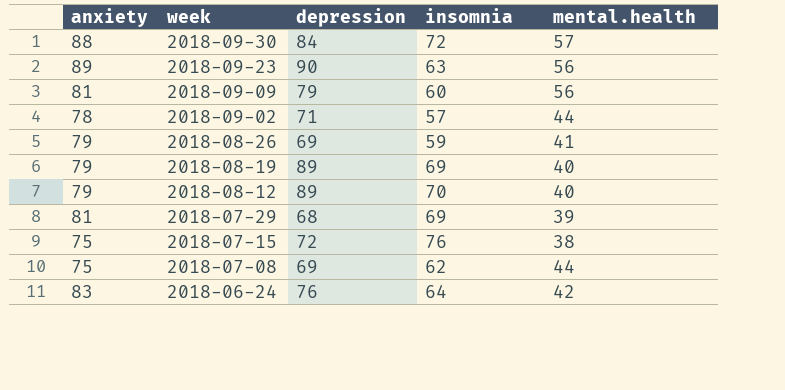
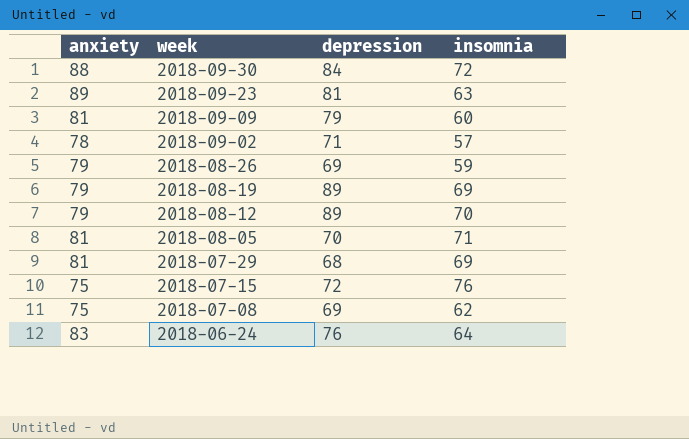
column mental.health | position: 5 -> none
2018-09-23 | depression: 90 -> 81
row 2018-08-05: none -> 81 | 70 | 71

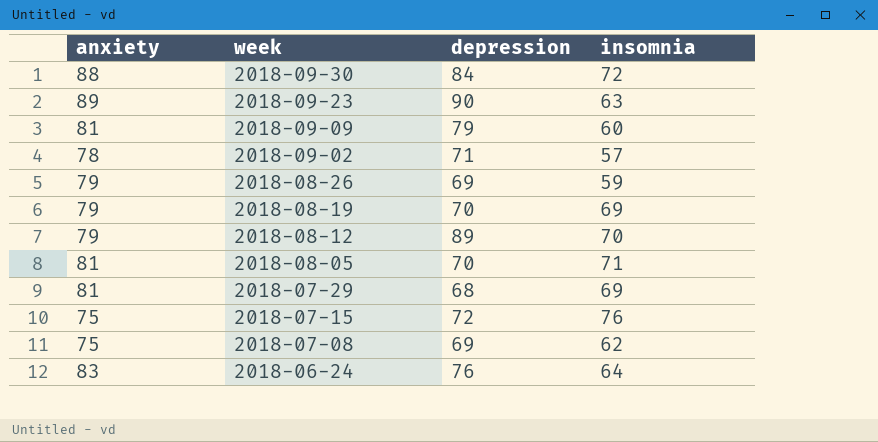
2018-09-23 | depression: 81 -> 90
2018-08-19 | depression: 89 -> 70

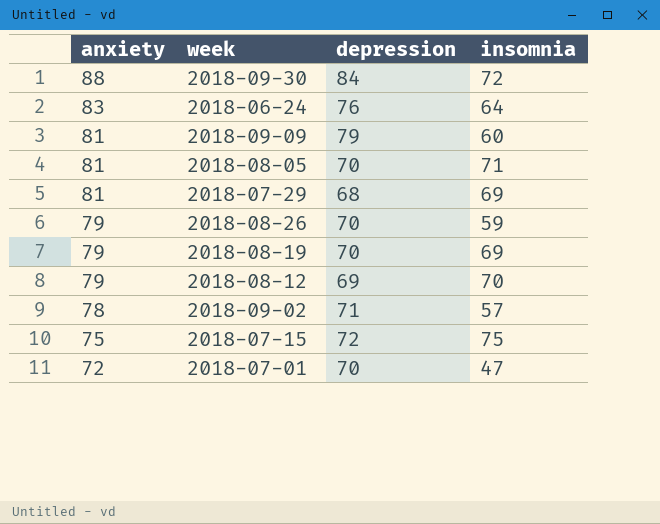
row order: week descending -> anxiety descending
row 2018-09-23: 89 | 90 | 63 -> none
row 2018-07-08: 75 | 69 | 62 -> none
2018-08-26 | depression: 69 -> 70
2018-08-12 | depression: 89 -> 69
2018-07-15 | insomnia: 76 -> 75
row 2018-07-01: none -> 72 | 70 | 47

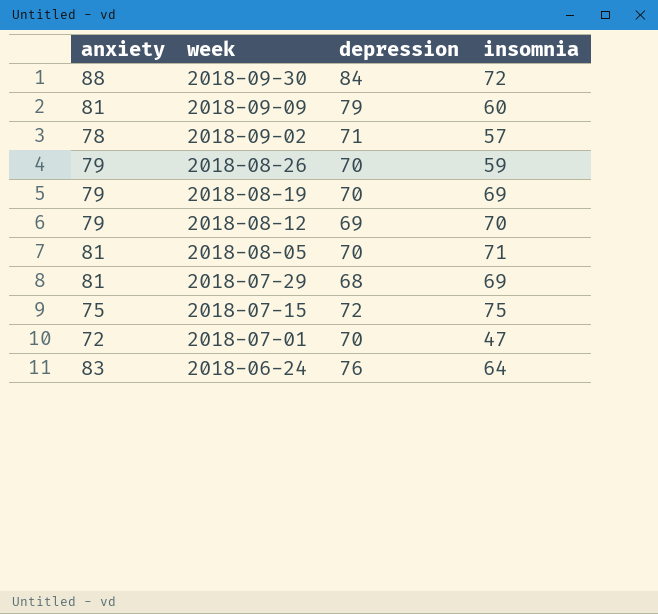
row order: anxiety descending -> week descending

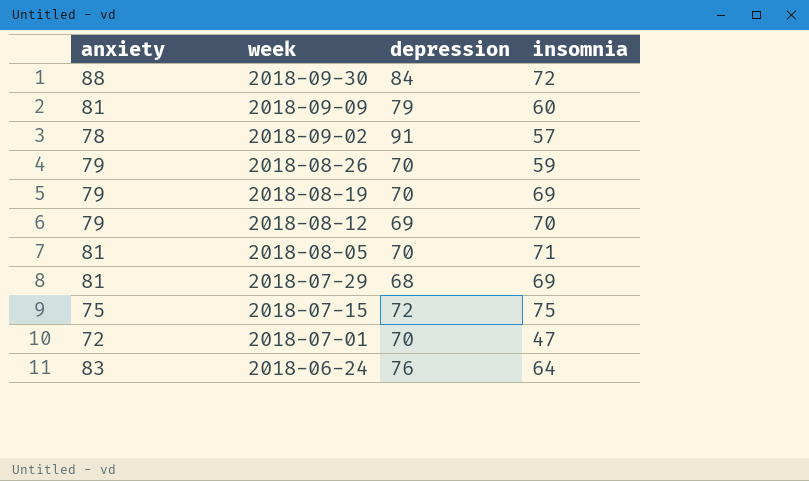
2018-09-02 | depression: 71 -> 91

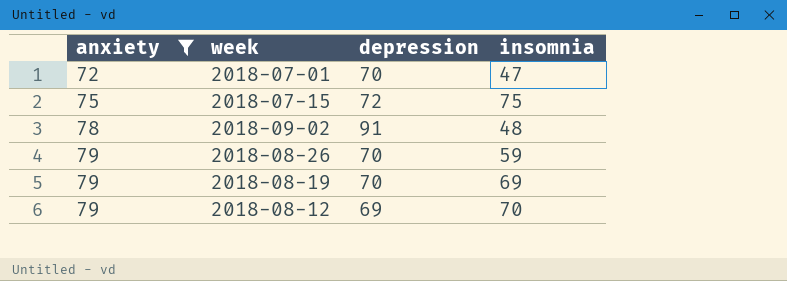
filter: none -> anxiety <= 79
row order: week descending -> anxiety ascending
2018-09-02 | insomnia: 57 -> 48

